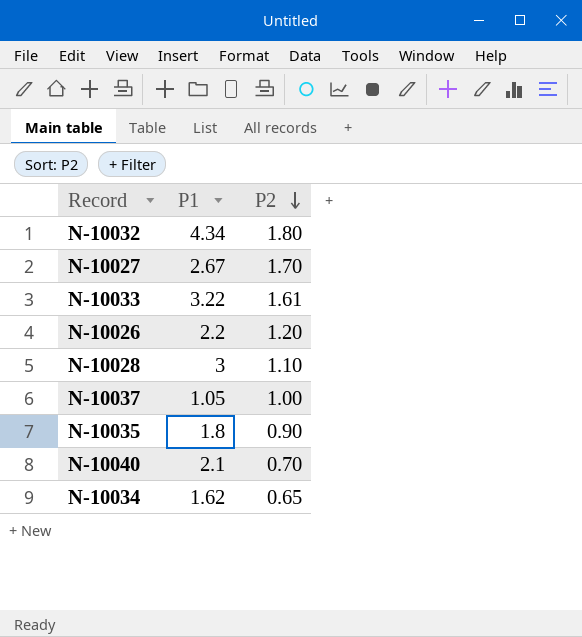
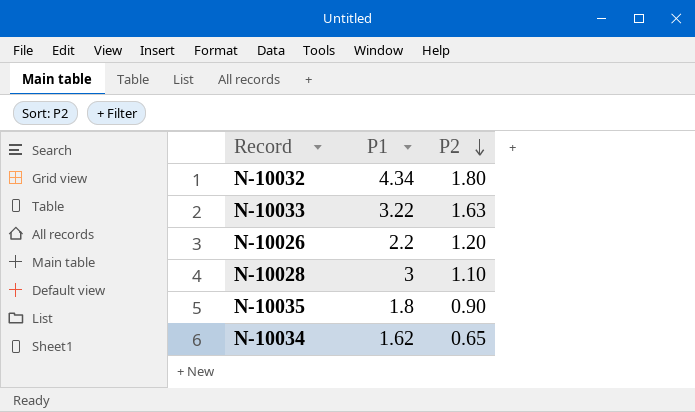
row N-10027: 2.67 | 1.70 -> none
row N-10037: 1.05 | 1.00 -> none
row N-10040: 2.1 | 0.70 -> none
N-10033 | P2: 1.61 -> 1.63

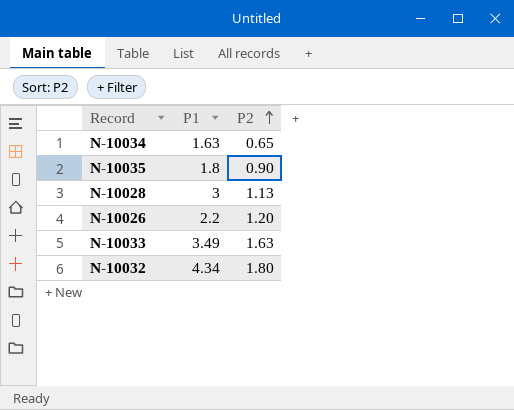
row order: P2 descending -> P2 ascending
N-10034 | P1: 1.62 -> 1.63
N-10028 | P2: 1.10 -> 1.13
N-10033 | P1: 3.22 -> 3.49

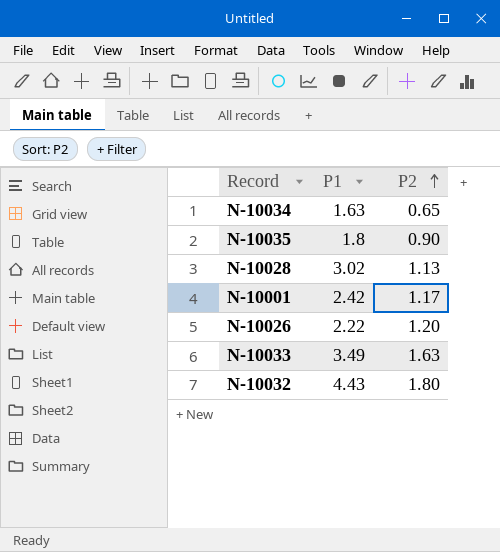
N-10028 | P1: 3 -> 3.02
row N-10001: none -> 2.42 | 1.17
N-10026 | P1: 2.2 -> 2.22
N-10032 | P1: 4.34 -> 4.43

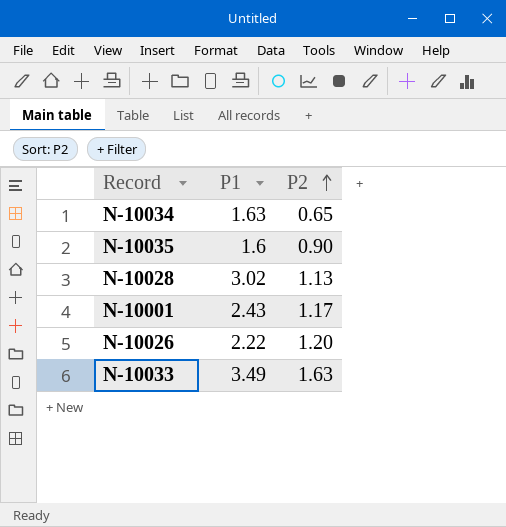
row N-10032: 4.43 | 1.80 -> none
N-10035 | P1: 1.8 -> 1.6
N-10001 | P1: 2.42 -> 2.43

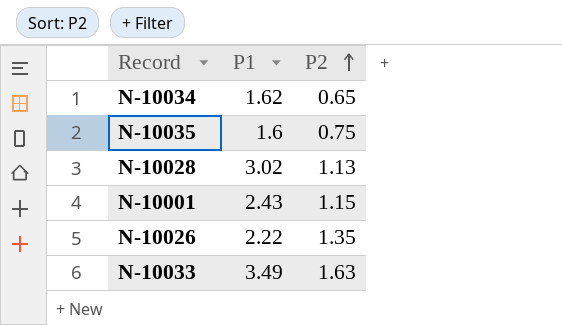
N-10034 | P1: 1.63 -> 1.62
N-10035 | P2: 0.90 -> 0.75
N-10001 | P2: 1.17 -> 1.15
N-10026 | P2: 1.20 -> 1.35

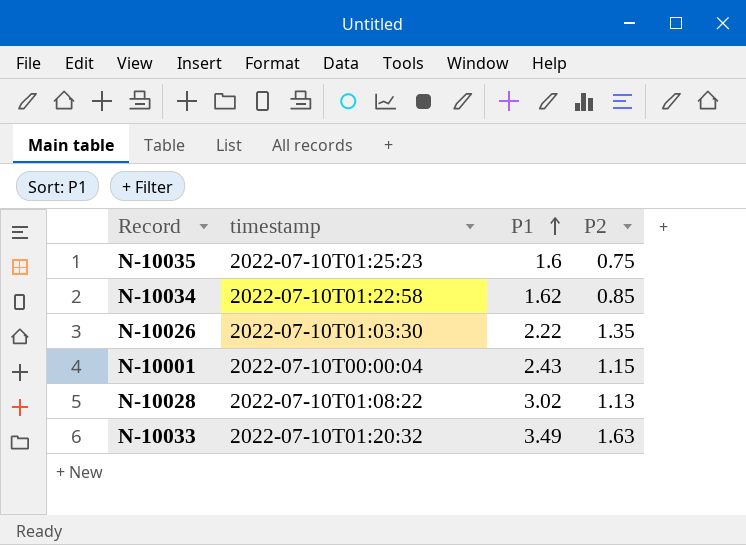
row order: P2 ascending -> P1 ascending
column timestamp | position: none -> 2
N-10034 | P2: 0.65 -> 0.85

